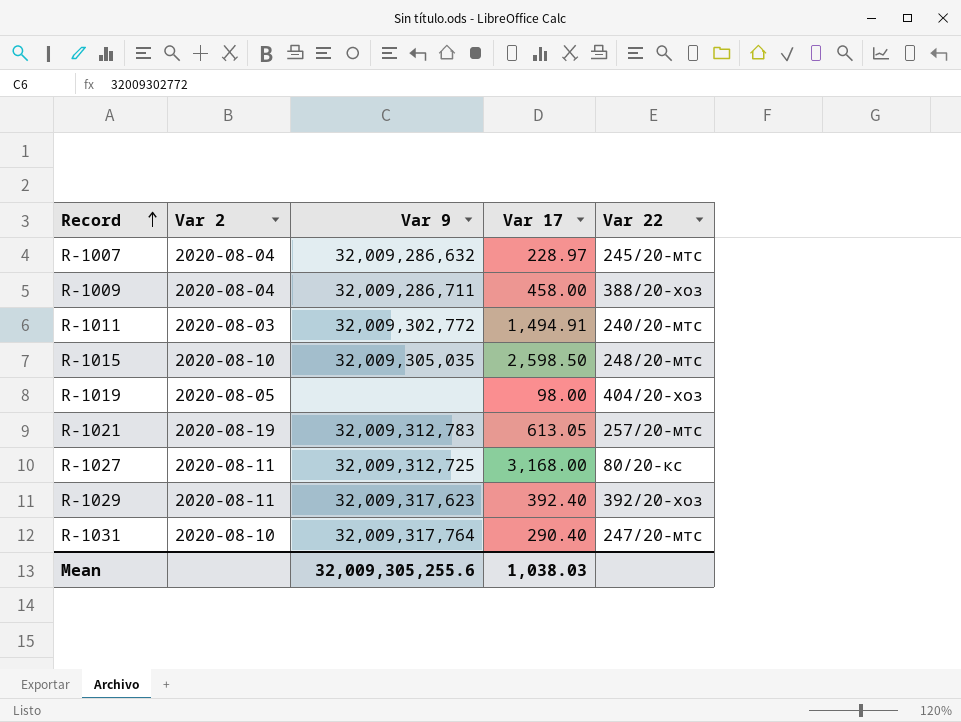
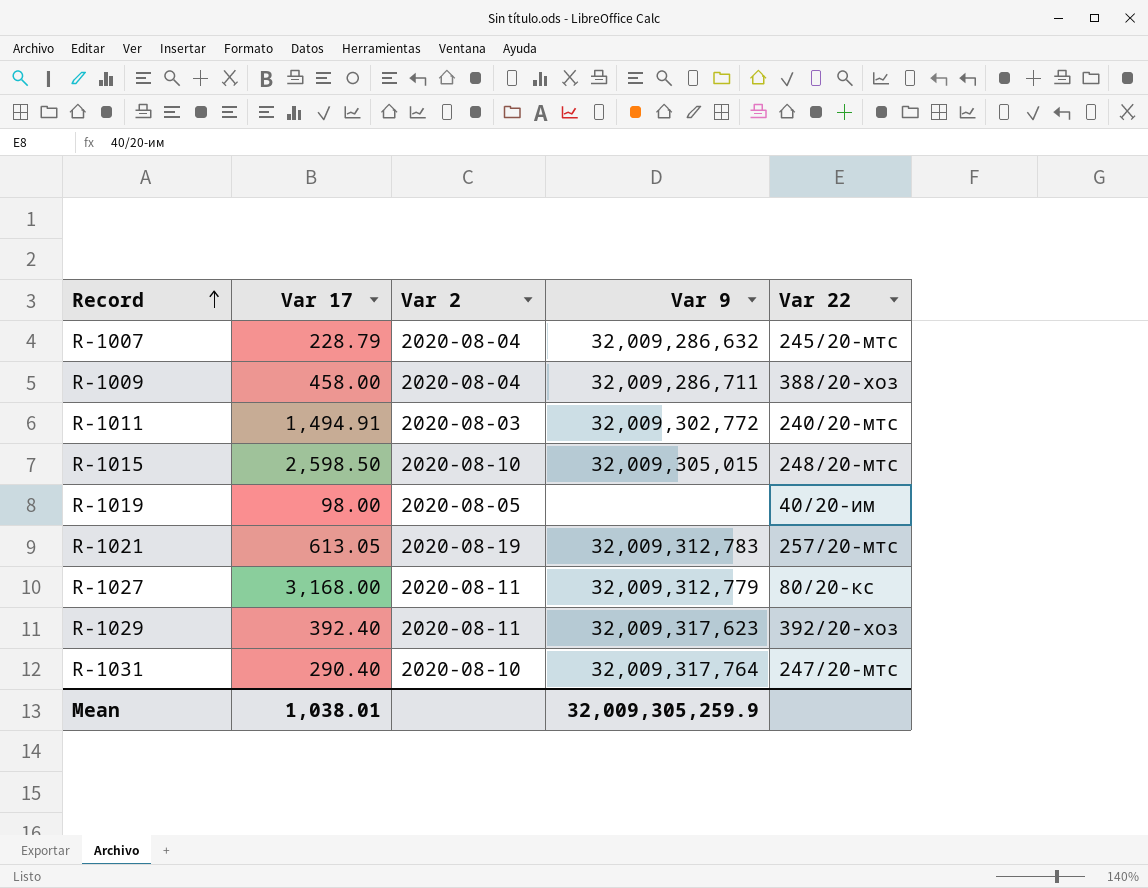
column Var 17 | position: 4 -> 2
R-1007 | Var 17: 228.97 -> 228.79
R-1015 | Var 9: 32,009,305,035 -> 32,009,305,015
R-1019 | Var 22: 404/20-хоз -> 40/20-им
R-1027 | Var 9: 32,009,312,725 -> 32,009,312,779
Mean | Var 17: 1,038.03 -> 1,038.01
Mean | Var 9: 32,009,305,255.6 -> 32,009,305,259.9

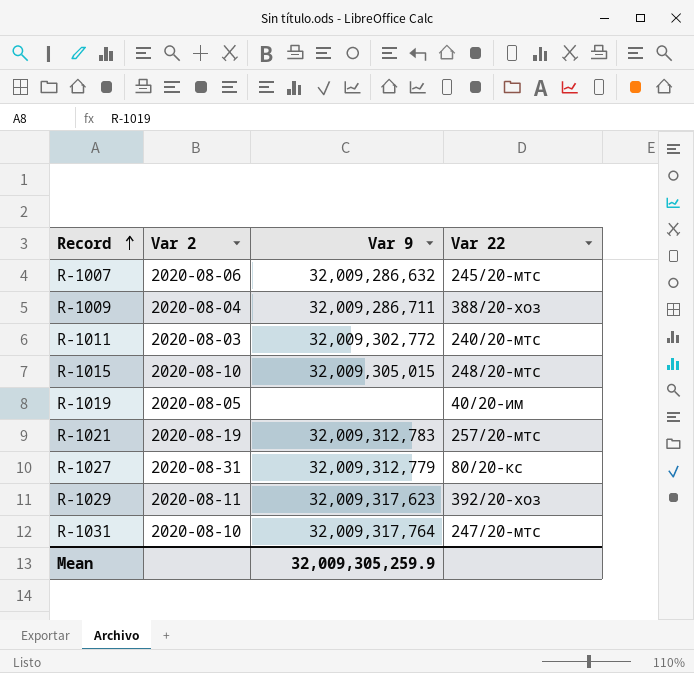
column Var 17 | position: 2 -> none
R-1007 | Var 2: 2020-08-04 -> 2020-08-06
R-1027 | Var 2: 2020-08-11 -> 2020-08-31

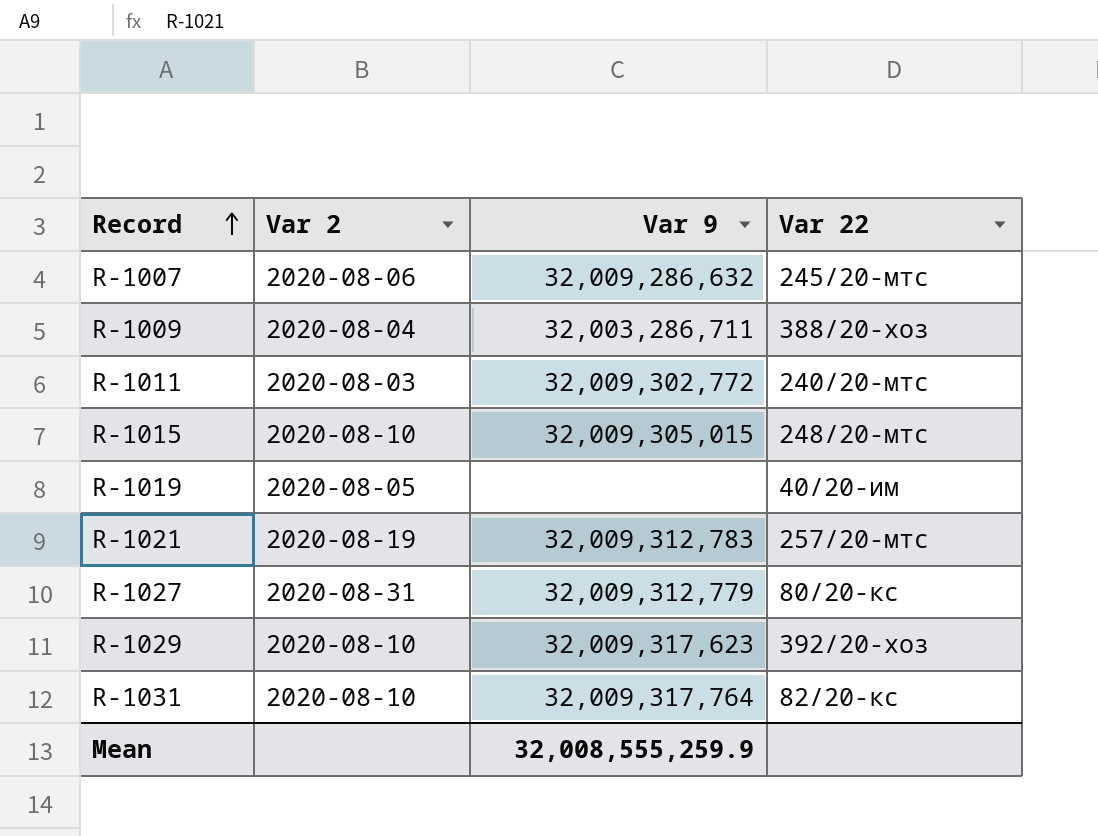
R-1009 | Var 9: 32,009,286,711 -> 32,003,286,711
R-1029 | Var 2: 2020-08-11 -> 2020-08-10
R-1031 | Var 22: 247/20-мтс -> 82/20-кс
Mean | Var 9: 32,009,305,259.9 -> 32,008,555,259.9

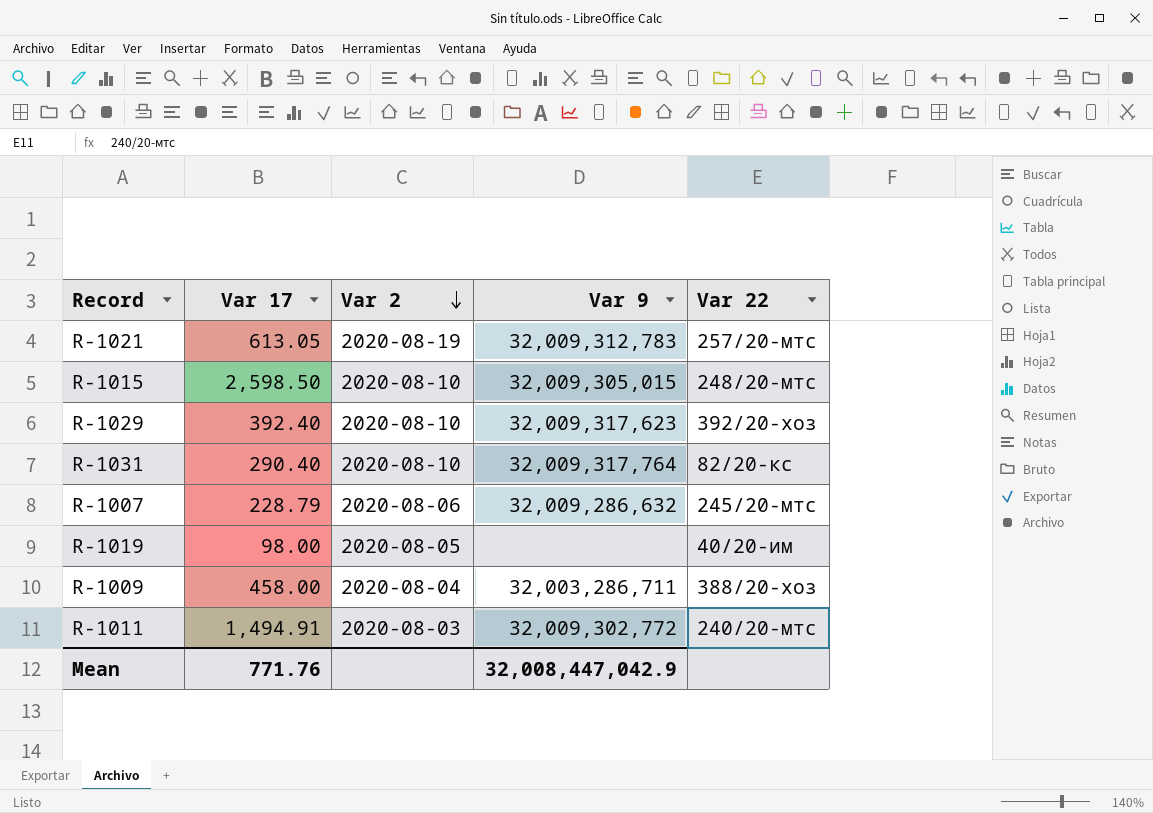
row order: Record ascending -> Var 2 descending
column Var 17 | position: none -> 2
row R-1027: 2020-08-31 | 32,009,312,779 | 80/20-кс -> none
Mean | Var 9: 32,008,555,259.9 -> 32,008,447,042.9

